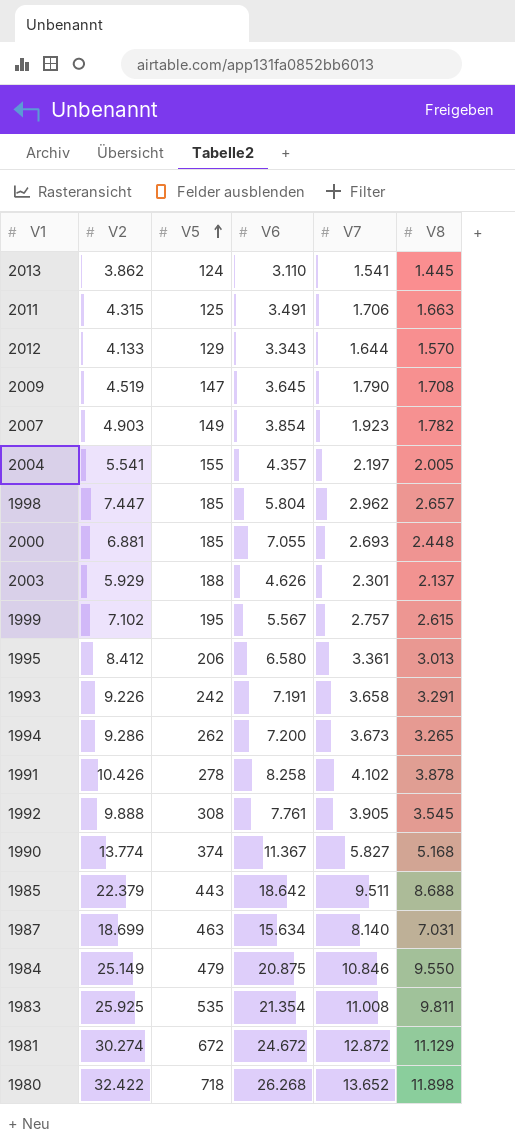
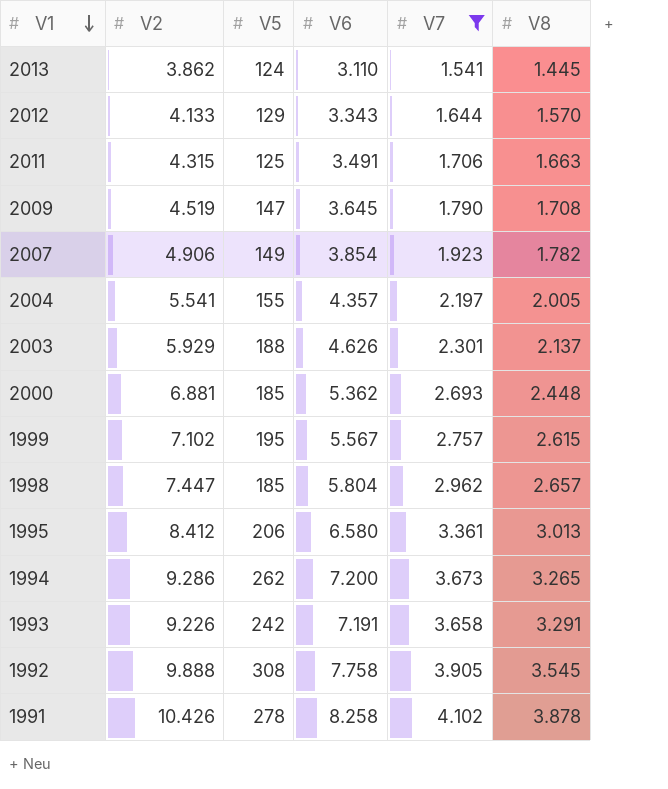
filter: none -> V7 <= 4.102
row order: V5 ascending -> V1 descending
2007 | V2: 4.903 -> 4.906
2000 | V6: 7.055 -> 5.362
1992 | V6: 7.761 -> 7.758

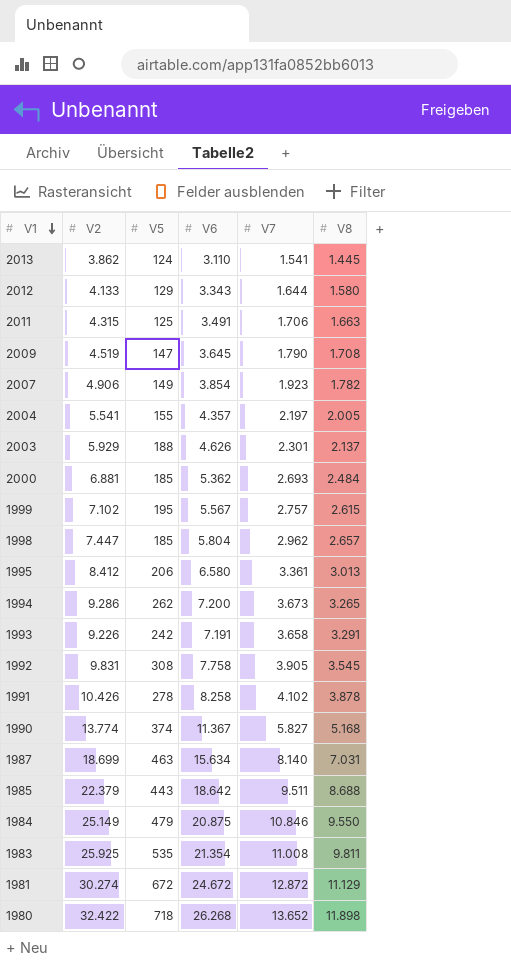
filter: V7 <= 4.102 -> none
2012 | V8: 1.570 -> 1.580
2000 | V8: 2.448 -> 2.484
1992 | V2: 9.888 -> 9.831

